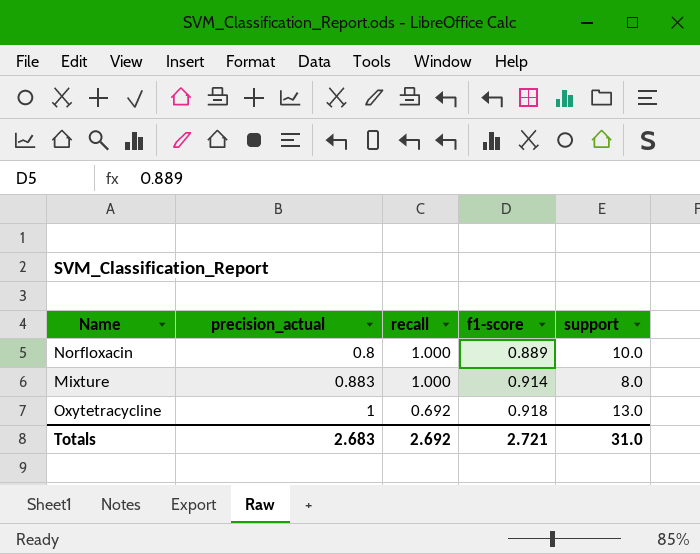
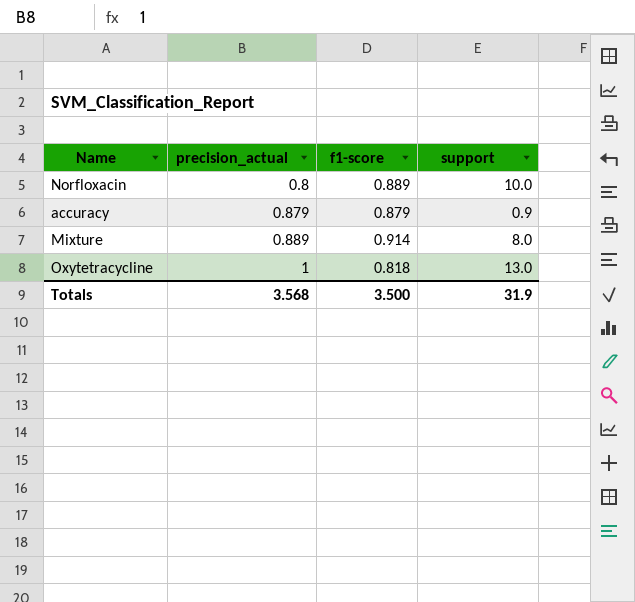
column recall | position: 3 -> none
row accuracy: none -> 0.879 | 0.879 | 0.9
Mixture | precision_actual: 0.883 -> 0.889
Oxytetracycline | f1-score: 0.918 -> 0.818
Totals | precision_actual: 2.683 -> 3.568
Totals | f1-score: 2.721 -> 3.500
Totals | support: 31.0 -> 31.9

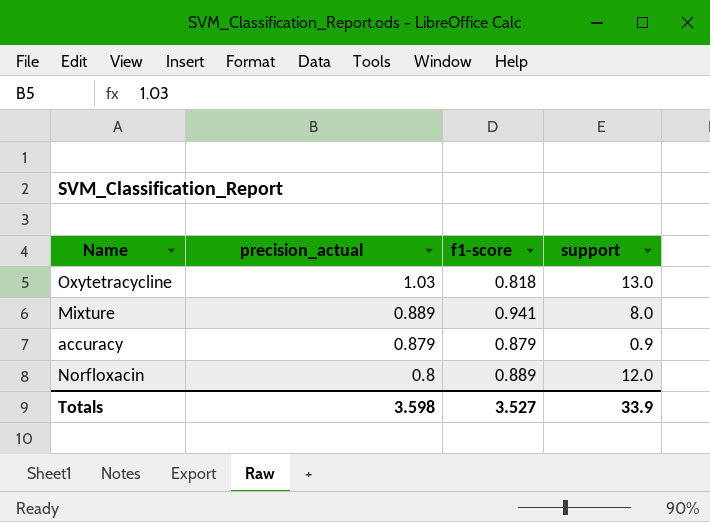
row order: precision_actual ascending -> precision_actual descending
Oxytetracycline | precision_actual: 1 -> 1.03
Mixture | f1-score: 0.914 -> 0.941
Norfloxacin | support: 10.0 -> 12.0
Totals | precision_actual: 3.568 -> 3.598
Totals | f1-score: 3.500 -> 3.527
Totals | support: 31.9 -> 33.9

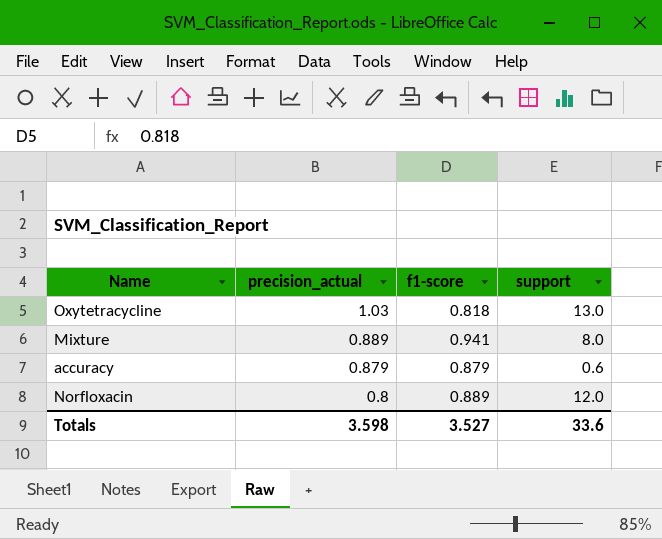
accuracy | support: 0.9 -> 0.6
Totals | support: 33.9 -> 33.6

